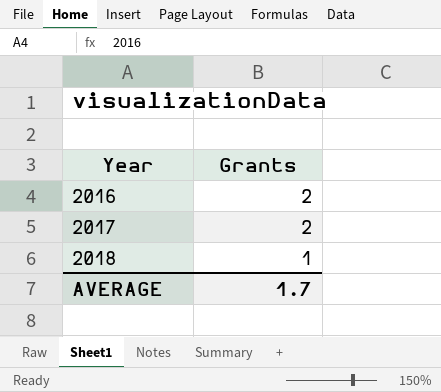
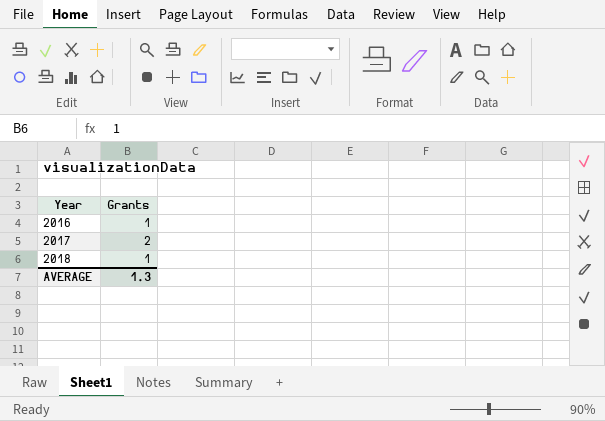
2016 | Grants: 2 -> 1
AVERAGE | Grants: 1.7 -> 1.3

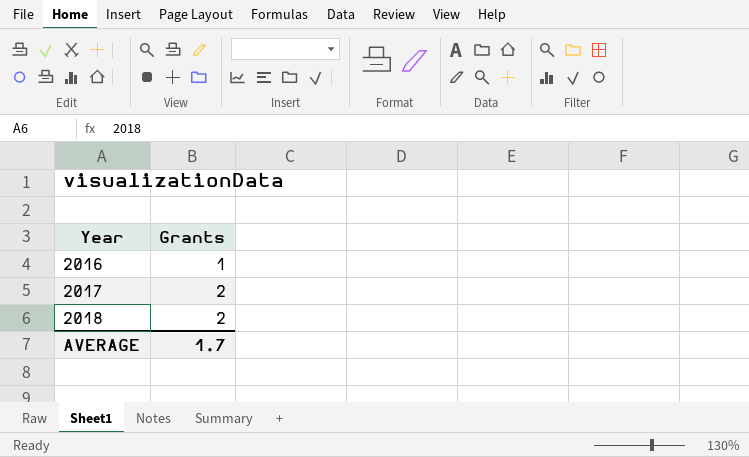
2018 | Grants: 1 -> 2
AVERAGE | Grants: 1.3 -> 1.7

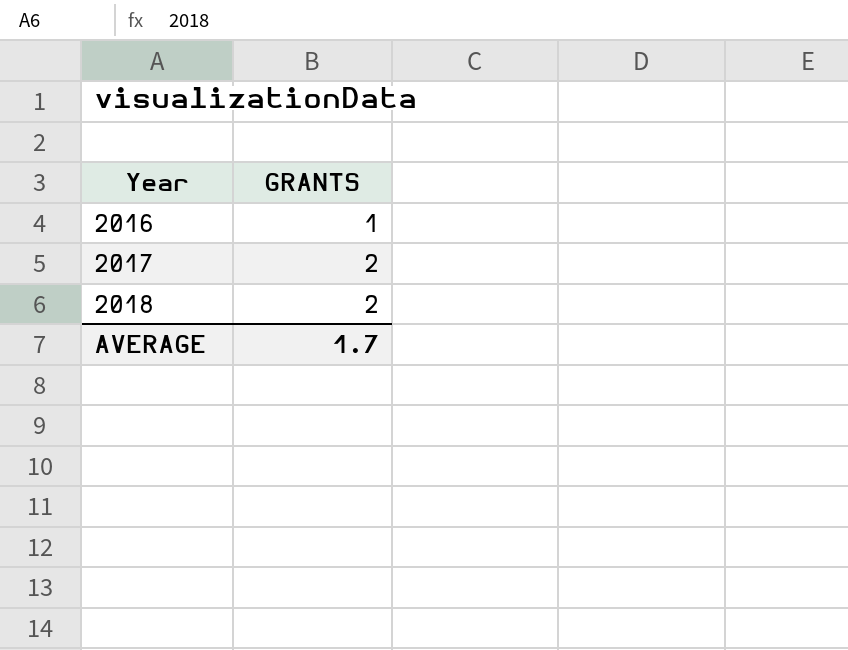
column name: Grants -> GRANTS

